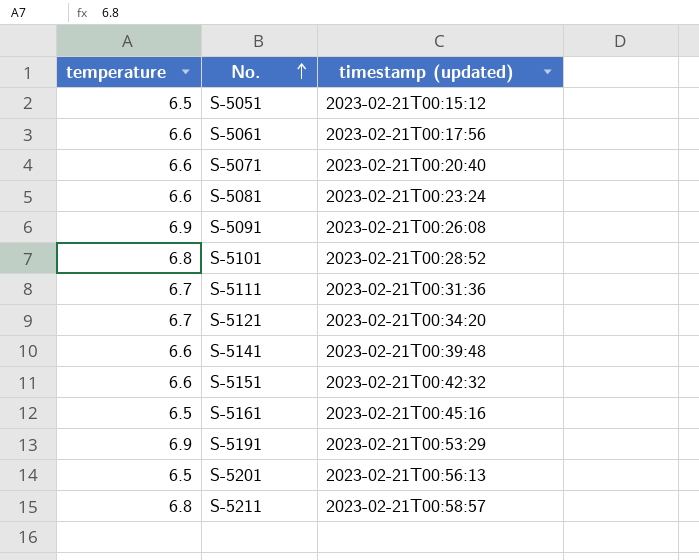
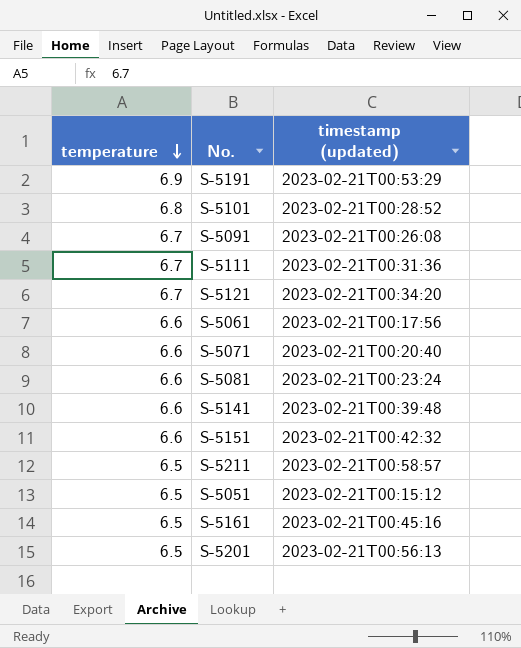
row order: No. ascending -> temperature descending
S-5091 | temperature: 6.9 -> 6.7
S-5211 | temperature: 6.8 -> 6.5

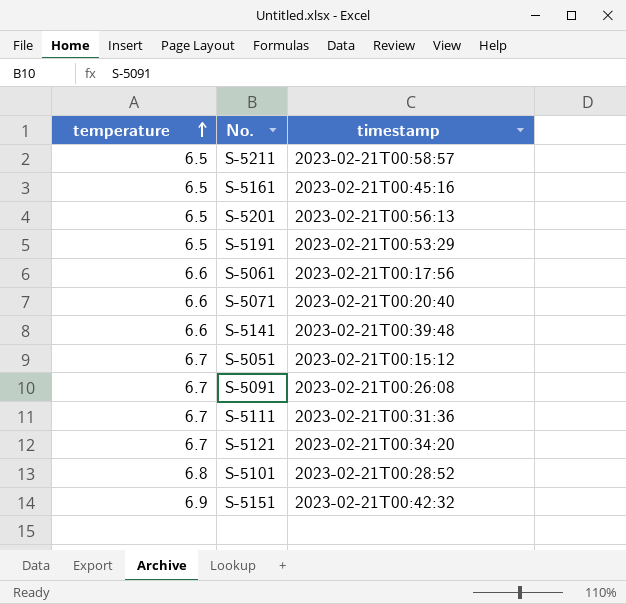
row order: temperature descending -> temperature ascending
column name: timestamp (updated) -> timestamp
row S-5081: 6.6 | 2023-02-21T00:23:24 -> none
S-5191 | temperature: 6.9 -> 6.5
S-5051 | temperature: 6.5 -> 6.7
S-5151 | temperature: 6.6 -> 6.9

